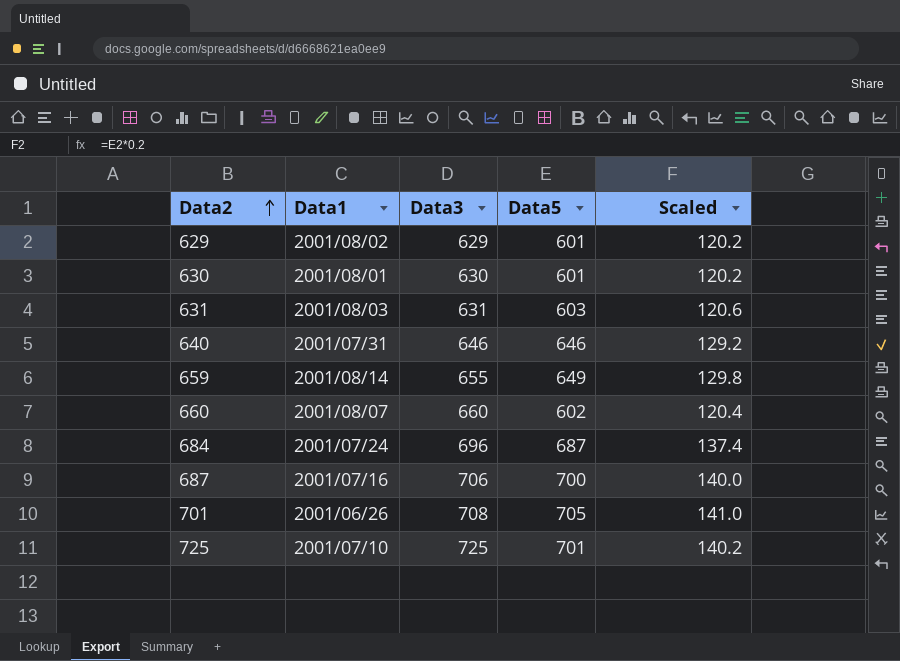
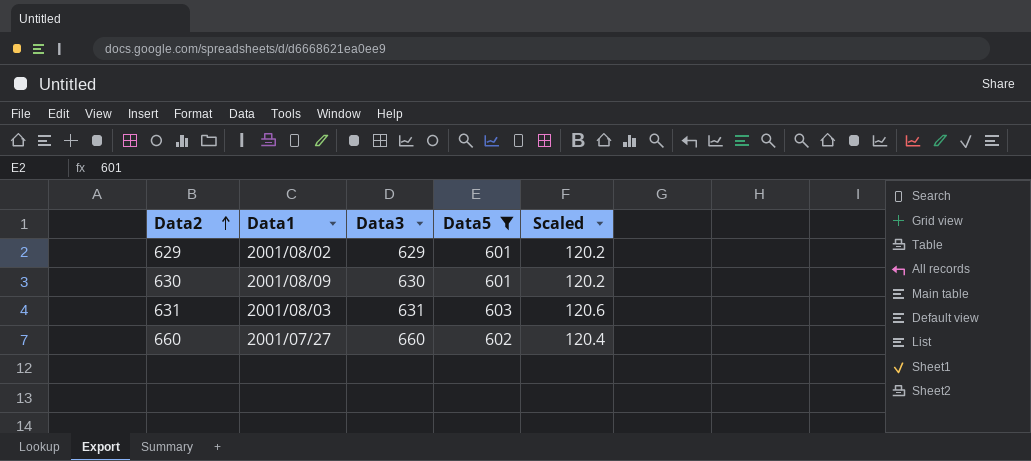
filter: none -> Data5 <= 603
630 | Data1: 2001/08/01 -> 2001/08/09
660 | Data1: 2001/08/07 -> 2001/07/27

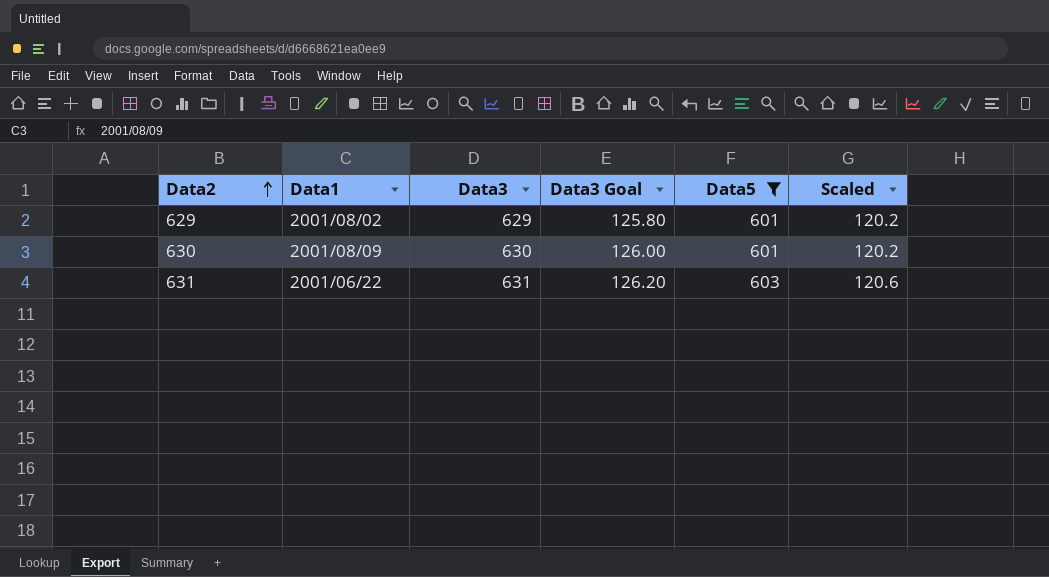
column Data3 Goal | formula: none -> [Data3] * 0.2
row 660: 2001/07/27 | 660 | 602 | 120.4 -> none
631 | Data1: 2001/08/03 -> 2001/06/22

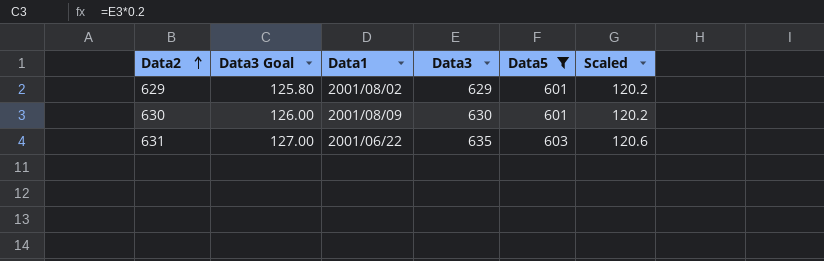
column Data3 Goal | position: 4 -> 2
631 | Data3 Goal: 126.20 -> 127.00
631 | Data3: 631 -> 635

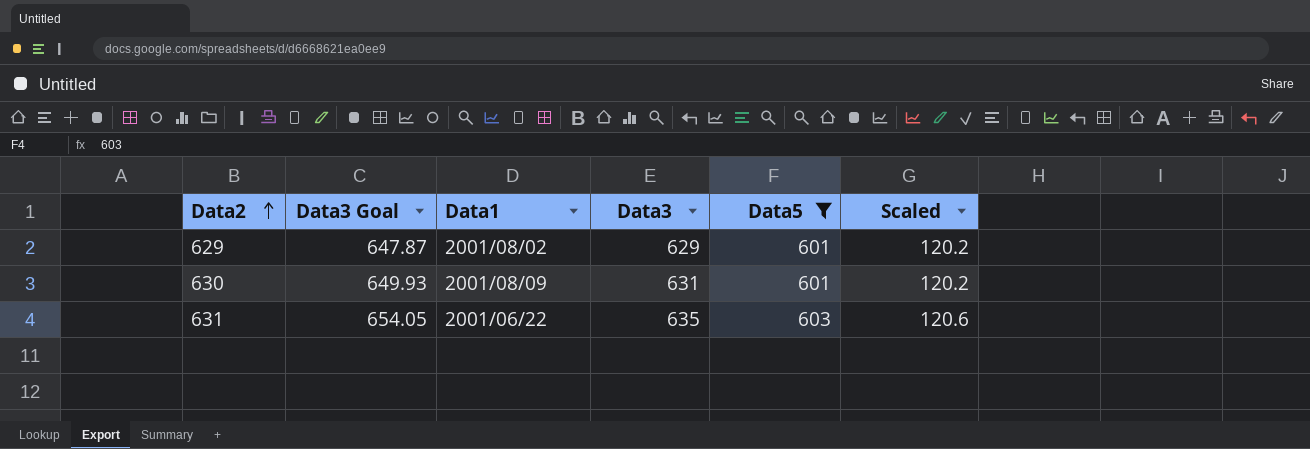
column Data3 Goal | formula: [Data3] * 0.2 -> [Data3] * 1.03
630 | Data3: 630 -> 631

